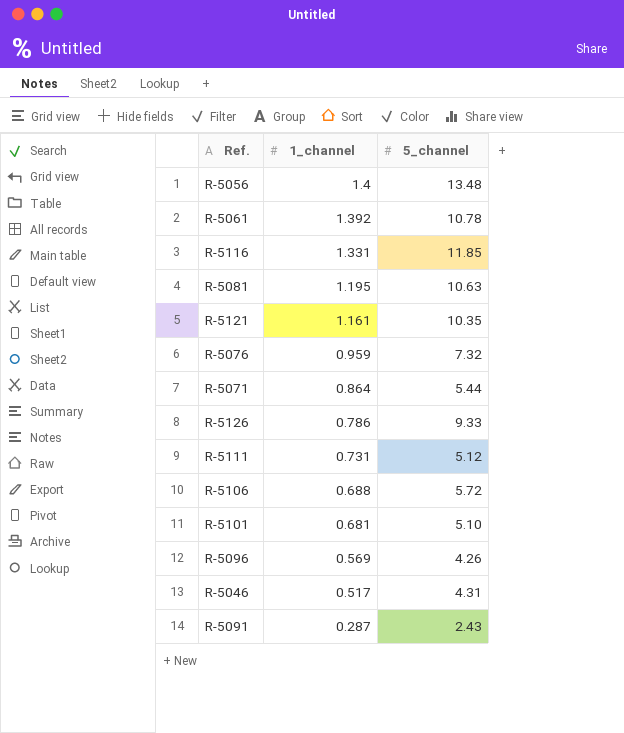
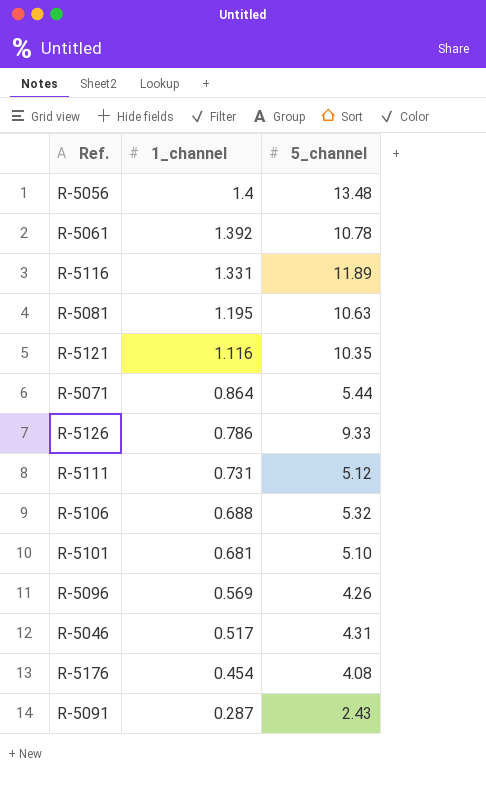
row R-5076: 0.959 | 7.32 -> none
R-5116 | 5_channel: 11.85 -> 11.89
R-5121 | 1_channel: 1.161 -> 1.116
R-5106 | 5_channel: 5.72 -> 5.32
row R-5176: none -> 0.454 | 4.08

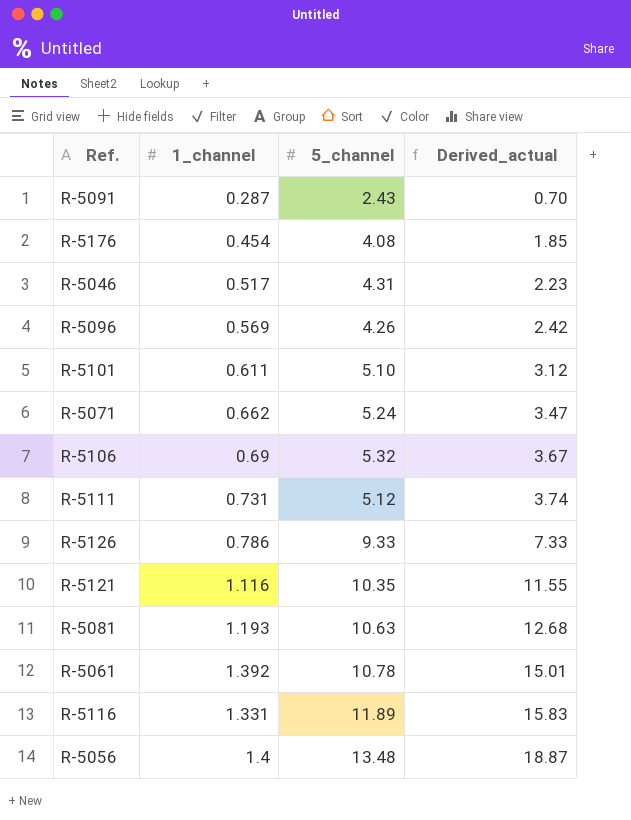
row order: 1_channel descending -> Derived_actual ascending
column Derived_actual | formula: none -> [1_channel] * [5_channel]
R-5101 | 1_channel: 0.681 -> 0.611
R-5071 | 1_channel: 0.864 -> 0.662
R-5071 | 5_channel: 5.44 -> 5.24
R-5106 | 1_channel: 0.688 -> 0.69
R-5081 | 1_channel: 1.195 -> 1.193

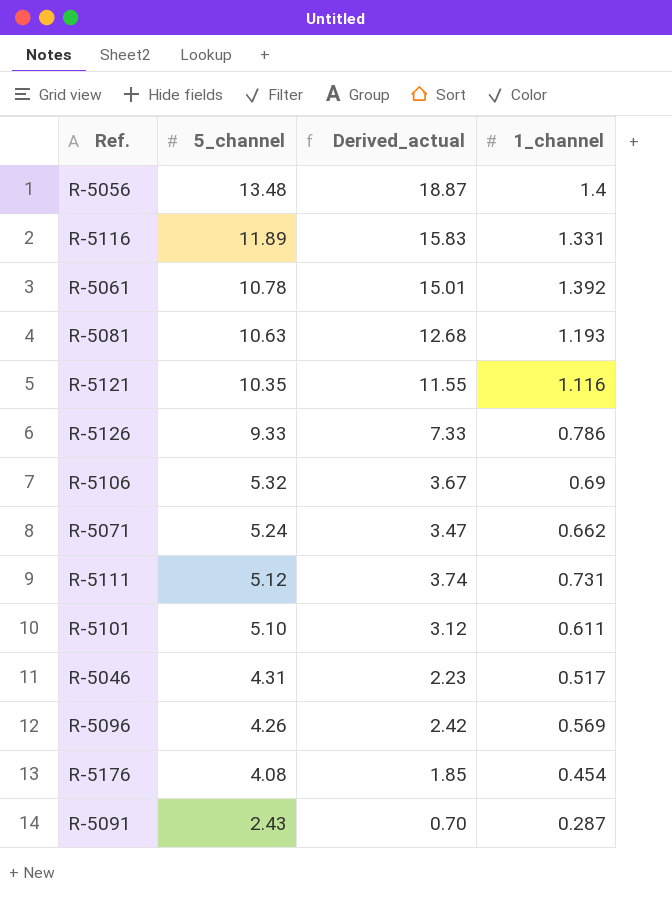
row order: Derived_actual ascending -> 5_channel descending
column 1_channel | position: 2 -> 4

